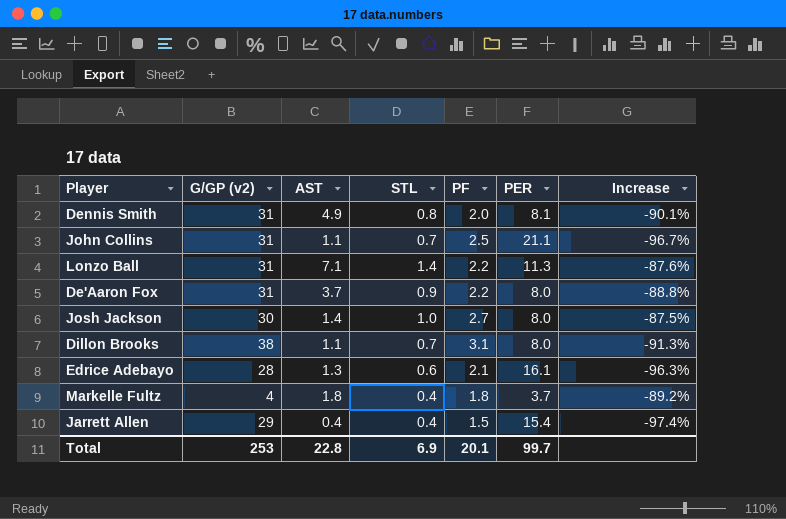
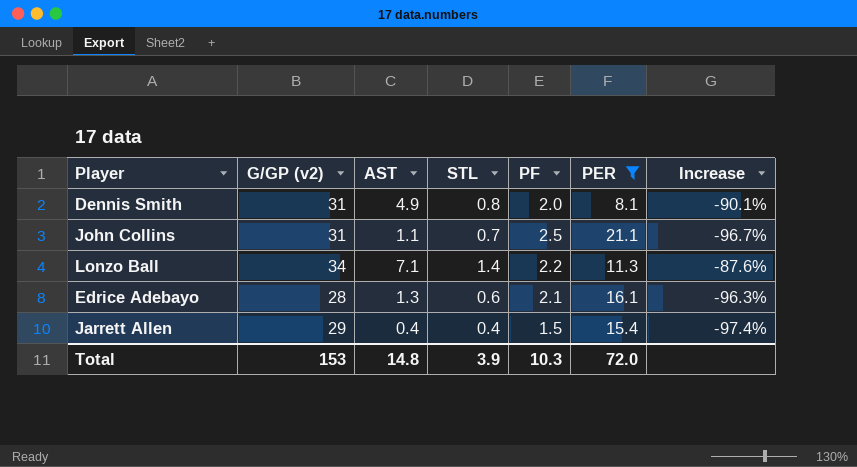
filter: none -> PER >= 8.1
Lonzo Ball | G/GP (v2): 31 -> 34
Total | G/GP (v2): 253 -> 153
Total | AST: 22.8 -> 14.8
Total | STL: 6.9 -> 3.9
Total | PF: 20.1 -> 10.3
Total | PER: 99.7 -> 72.0

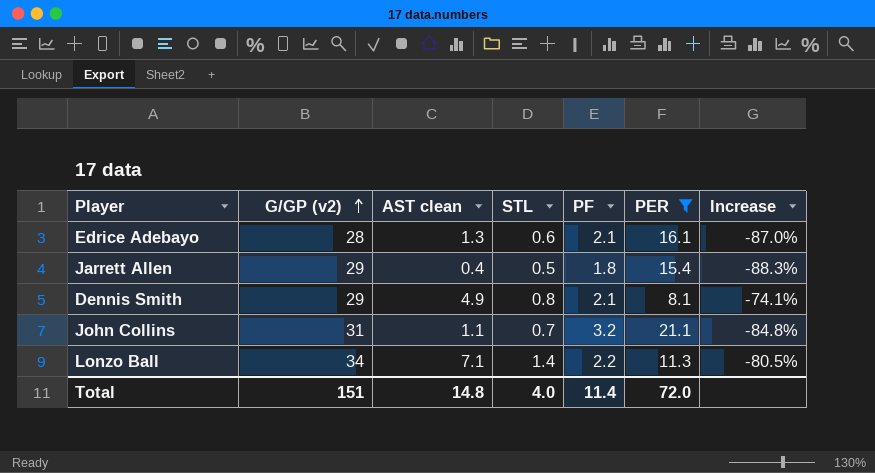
row order: none -> G/GP (v2) ascending
column name: AST -> AST clean
column Increase | formula: ([STL] - [PER]) / [PER] -> ([PF] - [PER]) / [PER]
Jarrett Allen | STL: 0.4 -> 0.5
Jarrett Allen | PF: 1.5 -> 1.8
Dennis Smith | G/GP (v2): 31 -> 29
Dennis Smith | PF: 2.0 -> 2.1
John Collins | PF: 2.5 -> 3.2
Total | G/GP (v2): 153 -> 151
Total | STL: 3.9 -> 4.0
Total | PF: 10.3 -> 11.4

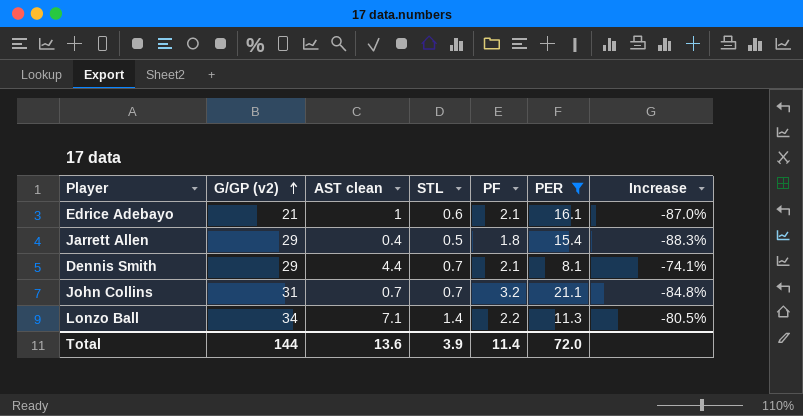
Edrice Adebayo | G/GP (v2): 28 -> 21
Edrice Adebayo | AST clean: 1.3 -> 1
Dennis Smith | AST clean: 4.9 -> 4.4
Dennis Smith | STL: 0.8 -> 0.7
John Collins | AST clean: 1.1 -> 0.7
Total | G/GP (v2): 151 -> 144
Total | AST clean: 14.8 -> 13.6
Total | STL: 4.0 -> 3.9

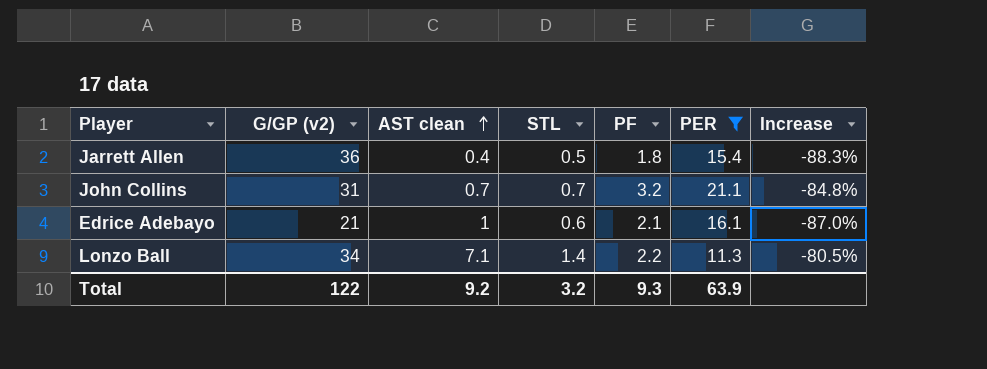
row order: G/GP (v2) ascending -> AST clean ascending
row Dennis Smith: 29 | 4.4 | 0.7 | 2.1 | 8.1 | -74.1% -> none
Jarrett Allen | G/GP (v2): 29 -> 36
Total | G/GP (v2): 144 -> 122
Total | AST clean: 13.6 -> 9.2
Total | STL: 3.9 -> 3.2
Total | PF: 11.4 -> 9.3
Total | PER: 72.0 -> 63.9

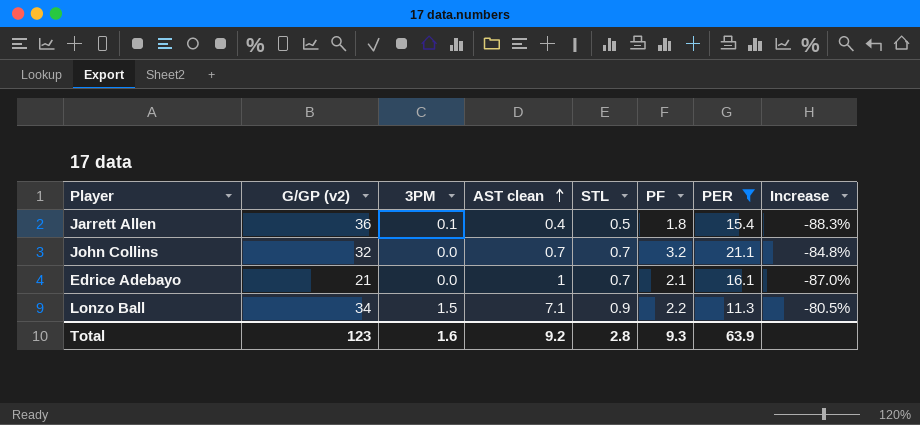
column 3PM | position: none -> 3
John Collins | G/GP (v2): 31 -> 32
Edrice Adebayo | STL: 0.6 -> 0.7
Lonzo Ball | STL: 1.4 -> 0.9
Total | G/GP (v2): 122 -> 123
Total | STL: 3.2 -> 2.8

